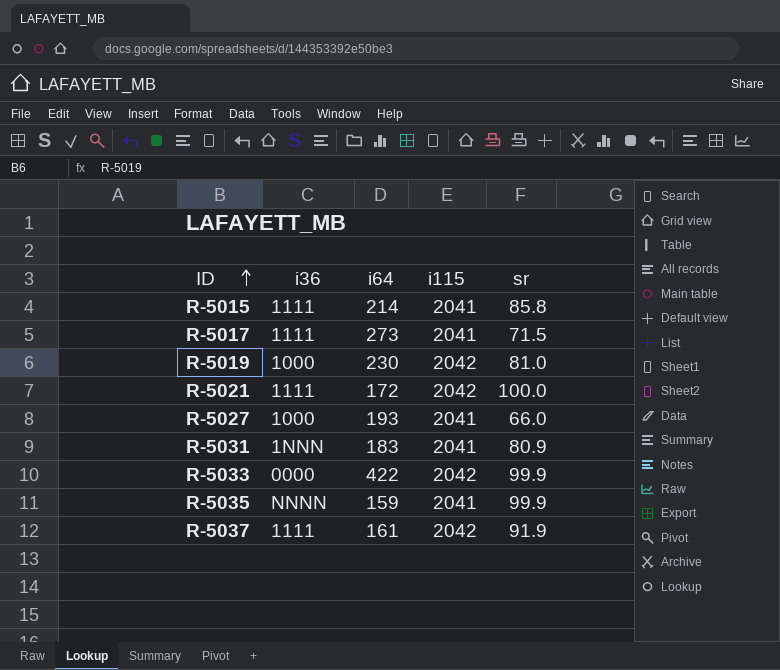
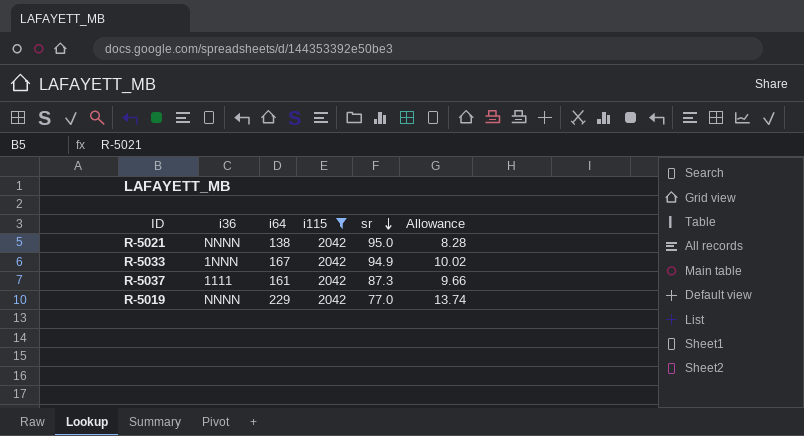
filter: none -> i115 = 2042
row order: ID ascending -> sr descending
column Allowance | formula: none -> [i64] * 0.06
R-5021 | i36: 1111 -> NNNN
R-5021 | i64: 172 -> 138
R-5021 | sr: 100.0 -> 95.0
R-5033 | i36: 0000 -> 1NNN
R-5033 | i64: 422 -> 167
R-5033 | sr: 99.9 -> 94.9
R-5037 | sr: 91.9 -> 87.3
R-5019 | i36: 1000 -> NNNN
R-5019 | i64: 230 -> 229
R-5019 | sr: 81.0 -> 77.0

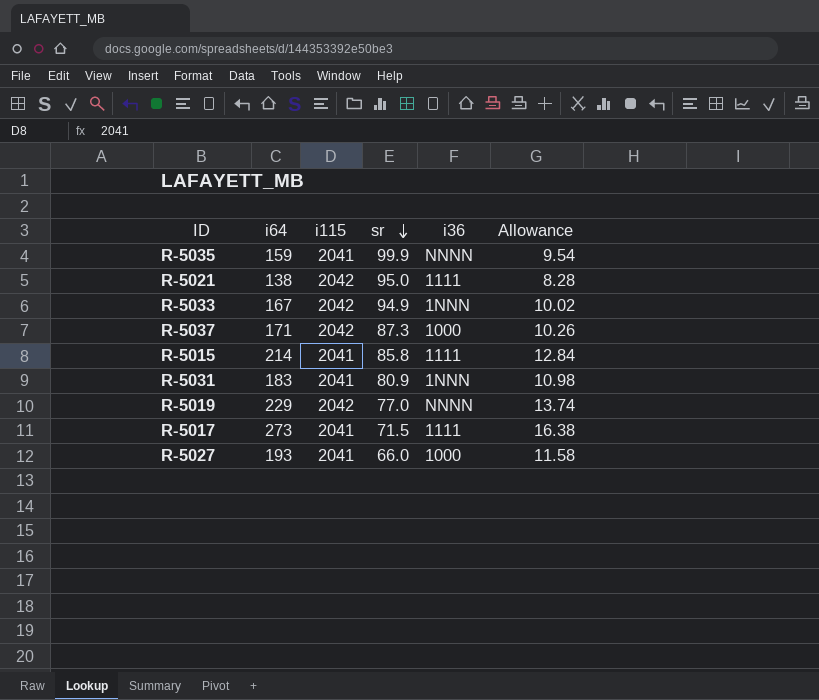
filter: i115 = 2042 -> none
column i36 | position: 2 -> 5
R-5021 | i36: NNNN -> 1111
R-5037 | i64: 161 -> 171
R-5037 | i36: 1111 -> 1000
R-5037 | Allowance: 9.66 -> 10.26

